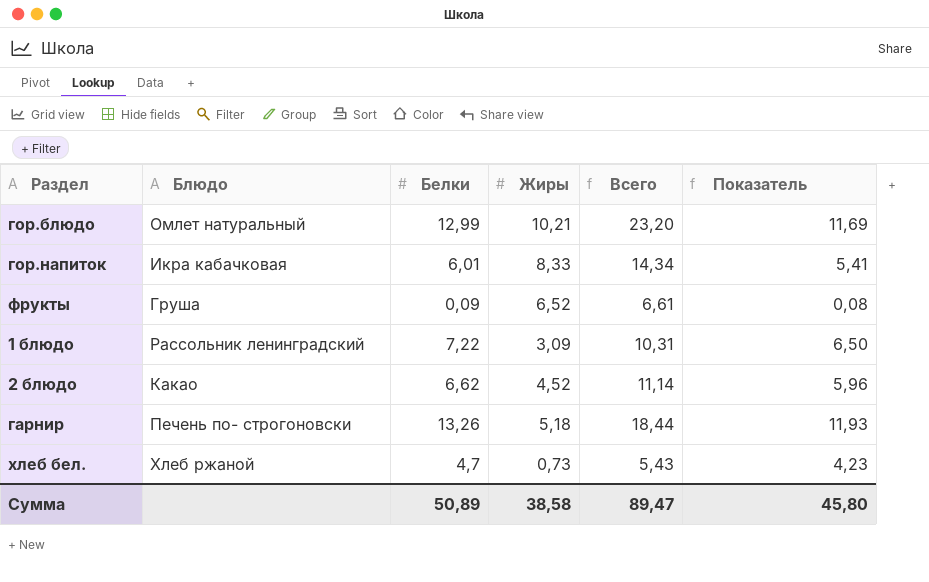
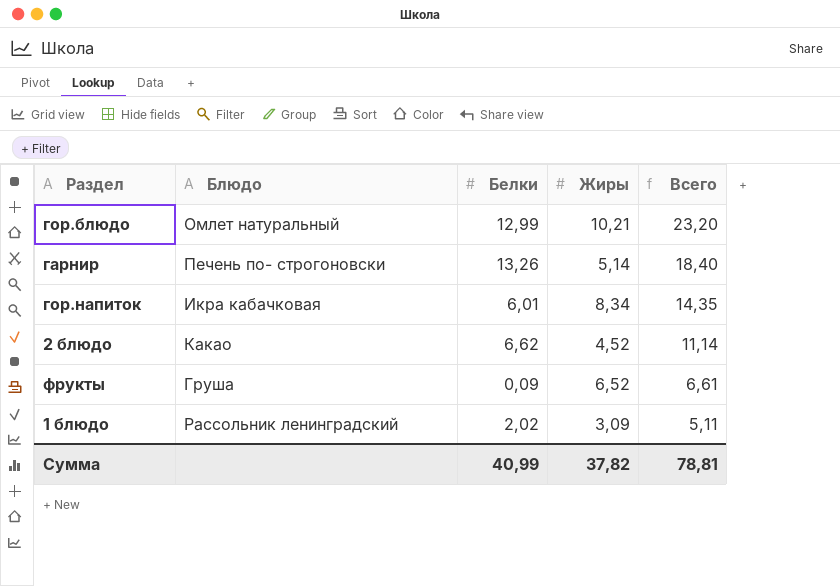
row order: none -> Всего descending
column Показатель | formula: [Белки] * 0,9 -> none
row хлеб бел.: Хлеб ржаной | 4,7 | 0,73 | 5,43 | 4,23 -> none
гарнир | Жиры: 5,18 -> 5,14
гарнир | Всего: 18,44 -> 18,40
гор.напиток | Жиры: 8,33 -> 8,34
гор.напиток | Всего: 14,34 -> 14,35
1 блюдо | Белки: 7,22 -> 2,02
1 блюдо | Всего: 10,31 -> 5,11
Сумма | Белки: 50,89 -> 40,99
Сумма | Жиры: 38,58 -> 37,82
Сумма | Всего: 89,47 -> 78,81

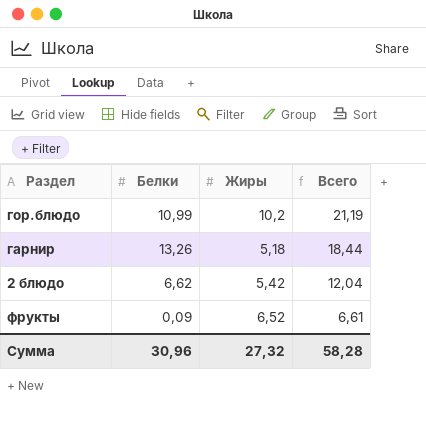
column Блюдо | position: 2 -> none
row гор.напиток: Икра кабачковая | 6,01 | 8,34 | 14,35 -> none
row 1 блюдо: Рассольник ленинградский | 2,02 | 3,09 | 5,11 -> none
гор.блюдо | Белки: 12,99 -> 10,99
гор.блюдо | Жиры: 10,21 -> 10,2
гор.блюдо | Всего: 23,20 -> 21,19
гарнир | Жиры: 5,14 -> 5,18
гарнир | Всего: 18,40 -> 18,44
2 блюдо | Жиры: 4,52 -> 5,42
2 блюдо | Всего: 11,14 -> 12,04
Сумма | Белки: 40,99 -> 30,96
Сумма | Жиры: 37,82 -> 27,32
Сумма | Всего: 78,81 -> 58,28

